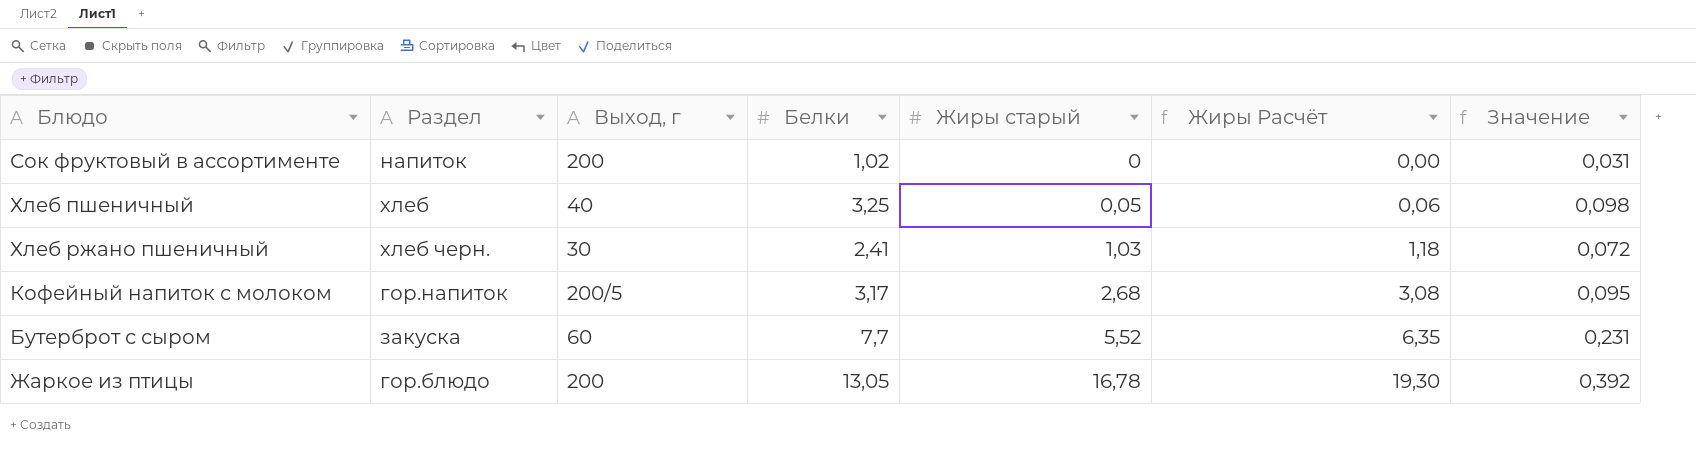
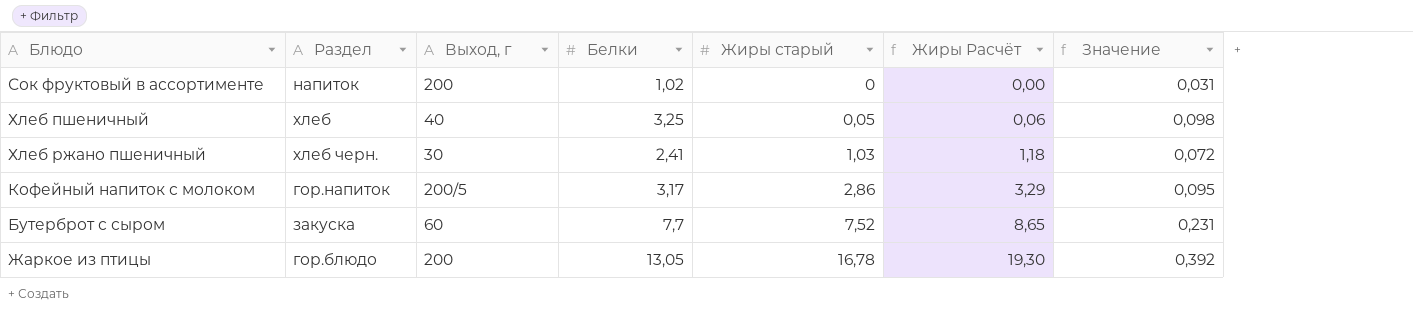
Кофейный напиток с молоком | Жиры старый: 2,68 -> 2,86
Кофейный напиток с молоком | Жиры Расчёт: 3,08 -> 3,29
Бутерброт с сыром | Жиры старый: 5,52 -> 7,52
Бутерброт с сыром | Жиры Расчёт: 6,35 -> 8,65

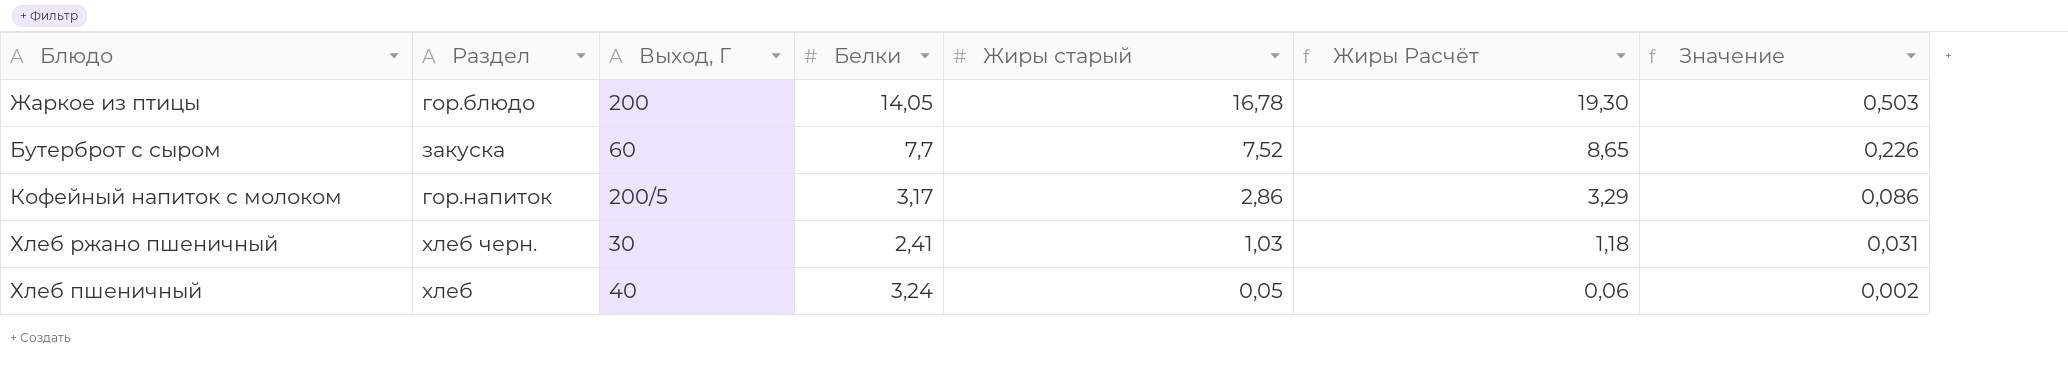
row order: Жиры старый ascending -> Жиры старый descending
column name: Выход, г -> Выход, Г
column Значение | formula: [Белки] * 0,03 -> [Жиры старый] * 0,03
row Сок фруктовый в ассортименте: напиток | 200 | 1,02 | 0 | 0,00 | 0,031 -> none
Жаркое из птицы | Белки: 13,05 -> 14,05
Хлеб пшеничный | Белки: 3,25 -> 3,24

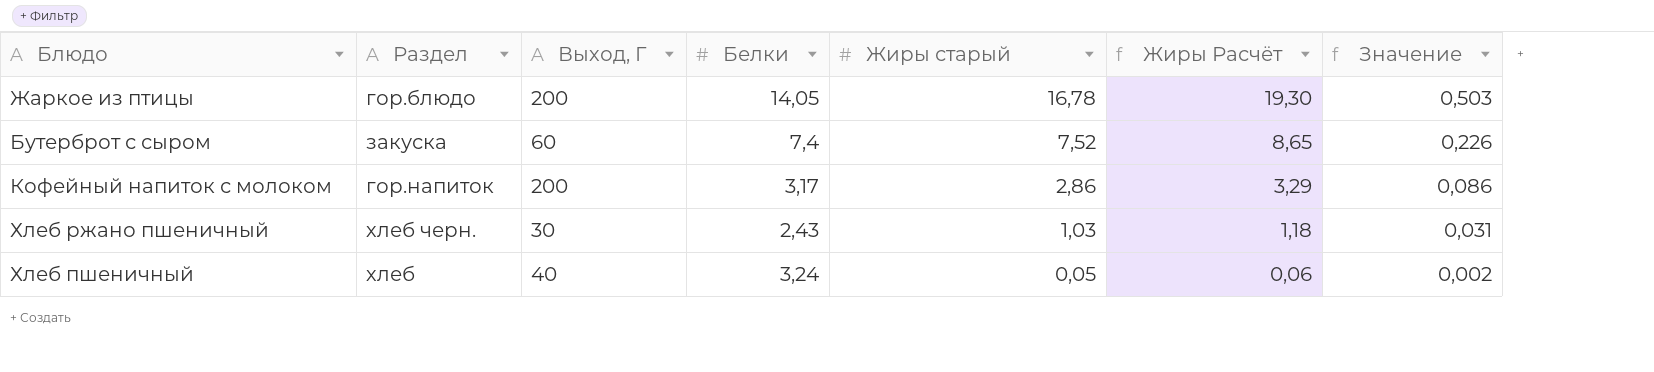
Бутерброт с сыром | Белки: 7,7 -> 7,4
Кофейный напиток с молоком | Выход, Г: 200/5 -> 200
Хлеб ржано пшеничный | Белки: 2,41 -> 2,43

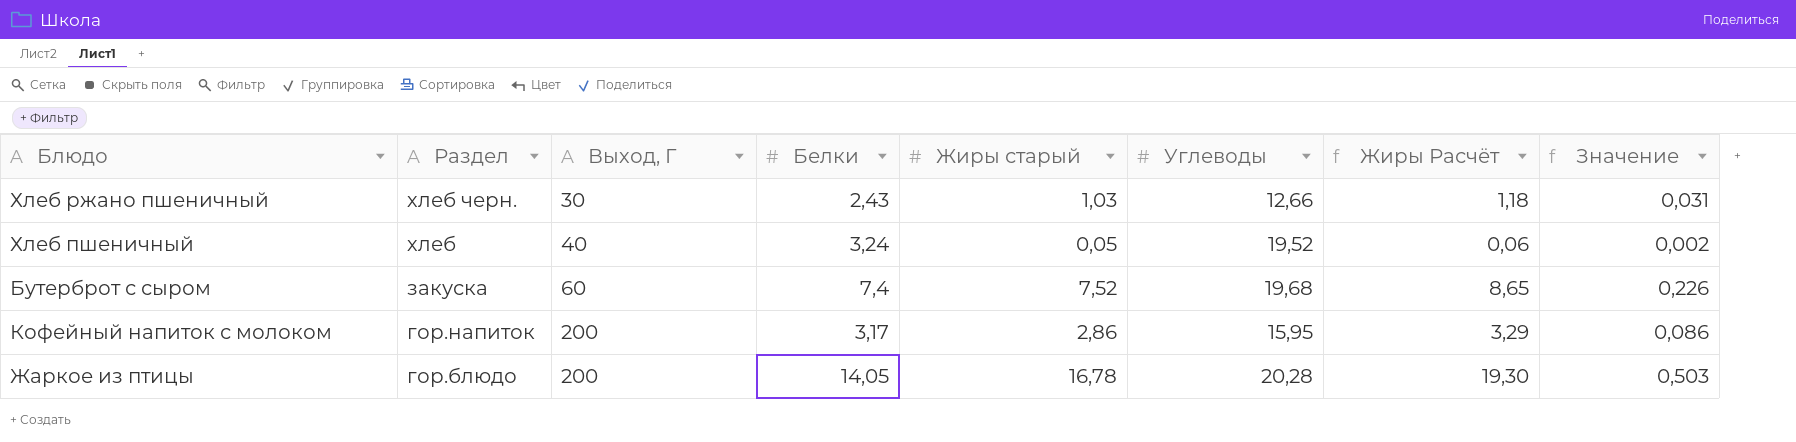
row order: Жиры старый descending -> Раздел descending
column Углеводы | position: none -> 6

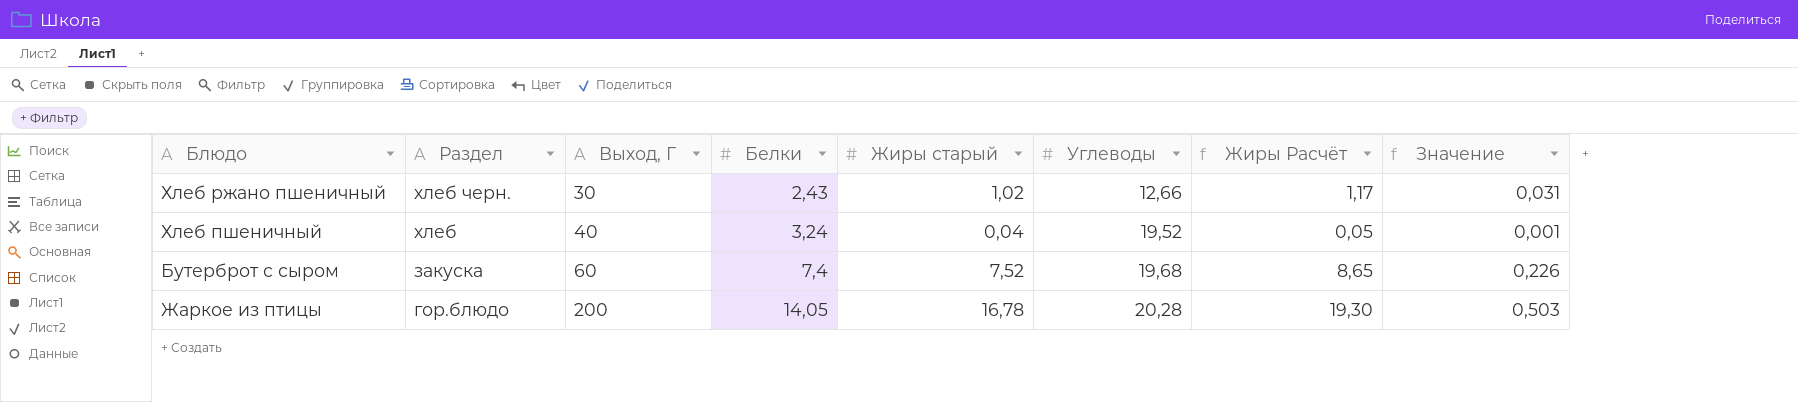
row Кофейный напиток с молоком: гор.напиток | 200 | 3,17 | 2,86 | 15,95 | 3,29 | 0,086 -> none
Хлеб ржано пшеничный | Жиры старый: 1,03 -> 1,02
Хлеб ржано пшеничный | Жиры Расчёт: 1,18 -> 1,17
Хлеб пшеничный | Жиры старый: 0,05 -> 0,04
Хлеб пшеничный | Жиры Расчёт: 0,06 -> 0,05
Хлеб пшеничный | Значение: 0,002 -> 0,001

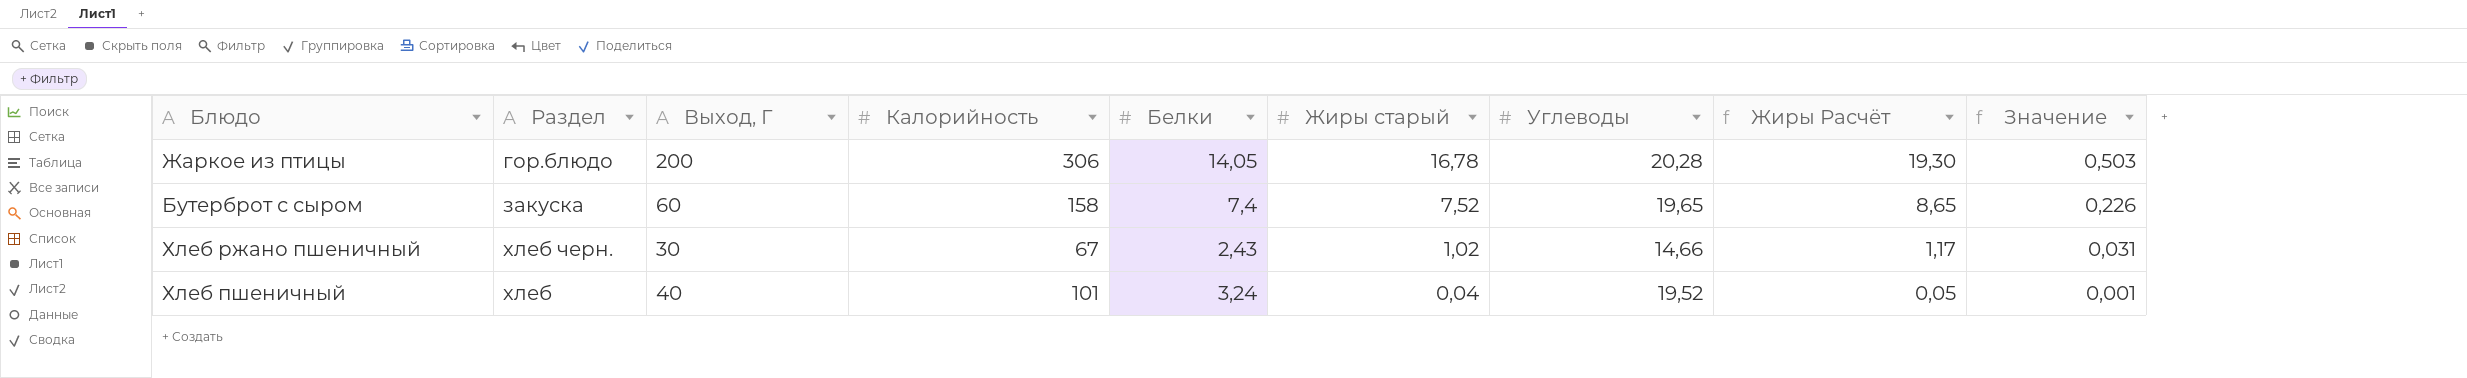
row order: Раздел descending -> Жиры старый descending
column Калорийность | position: none -> 4
Бутерброт с сыром | Углеводы: 19,68 -> 19,65
Хлеб ржано пшеничный | Углеводы: 12,66 -> 14,66

